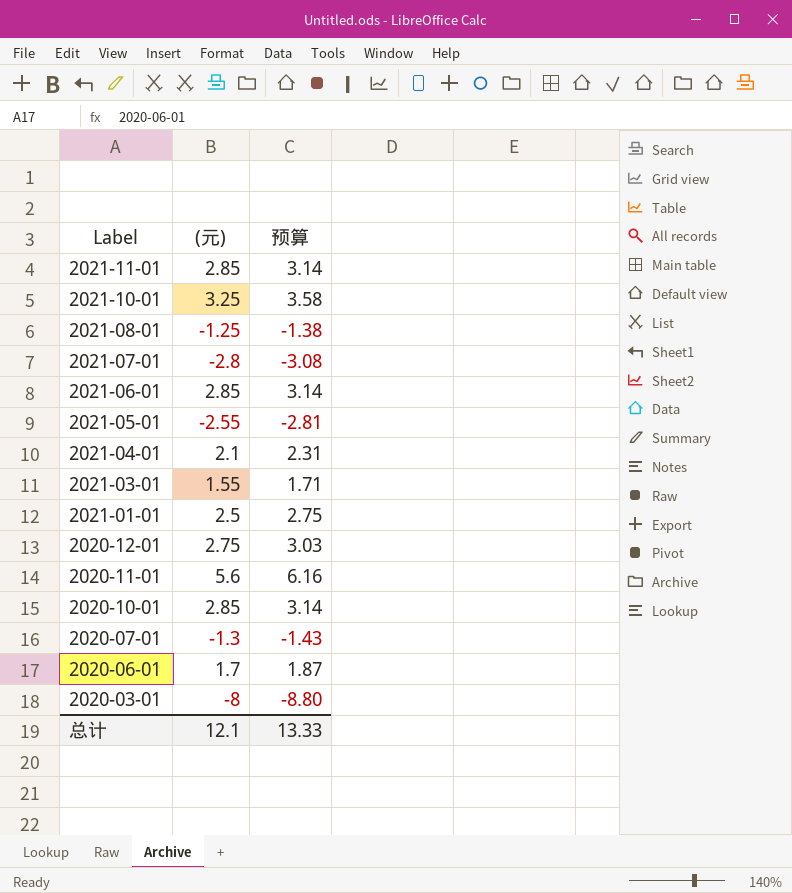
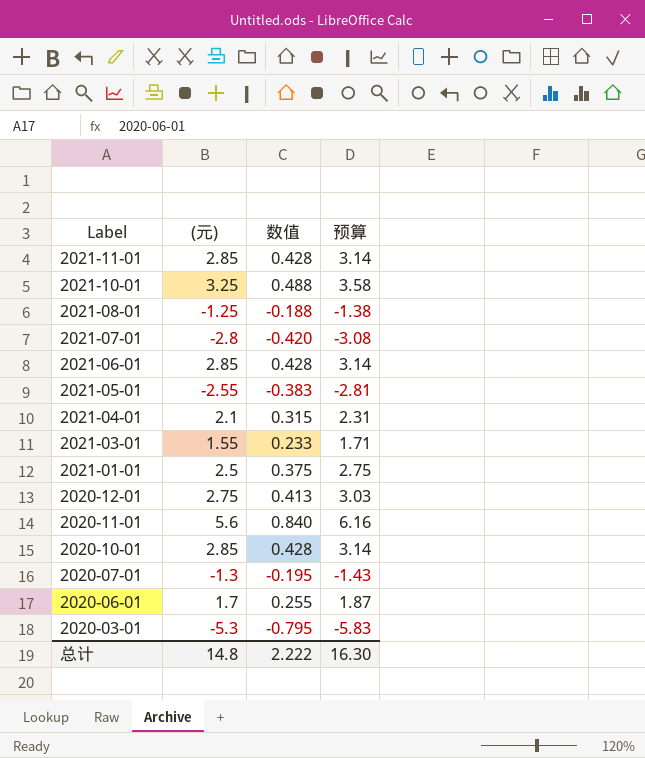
column 数值 | formula: none -> [(元)] * 0.15
2020-03-01 | (元): -8 -> -5.3
2020-03-01 | 预算: -8.80 -> -5.83
总计 | (元): 12.1 -> 14.8
总计 | 预算: 13.33 -> 16.30

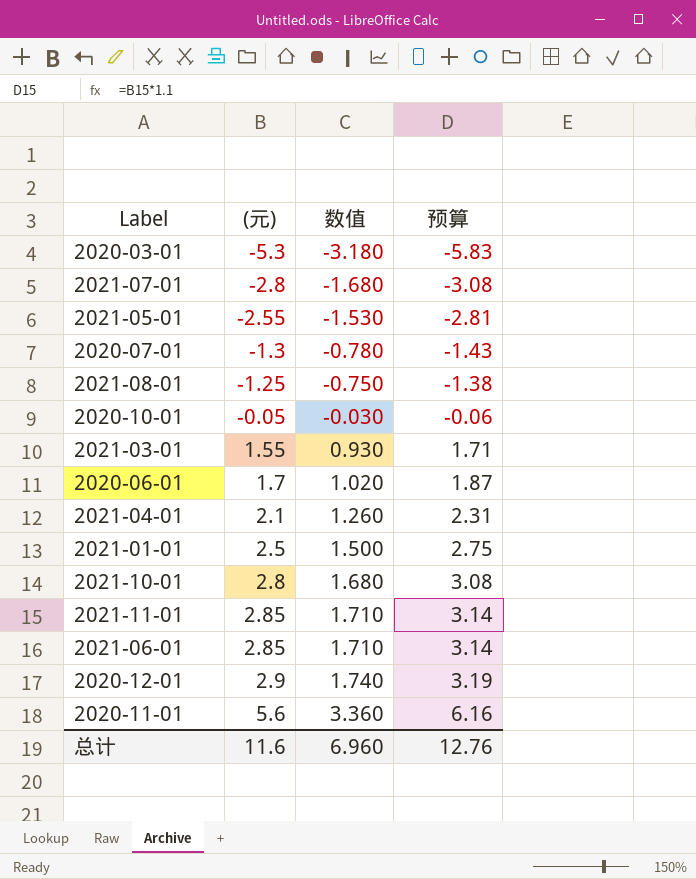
row order: Label descending -> (元) ascending
column 数值 | formula: [(元)] * 0.15 -> [(元)] * 0.6
2020-10-01 | (元): 2.85 -> -0.05
2020-10-01 | 预算: 3.14 -> -0.06
2021-10-01 | (元): 3.25 -> 2.8
2021-10-01 | 预算: 3.58 -> 3.08
2020-12-01 | (元): 2.75 -> 2.9
2020-12-01 | 预算: 3.03 -> 3.19
总计 | (元): 14.8 -> 11.6
总计 | 数值: 2.222 -> 6.960
总计 | 预算: 16.30 -> 12.76

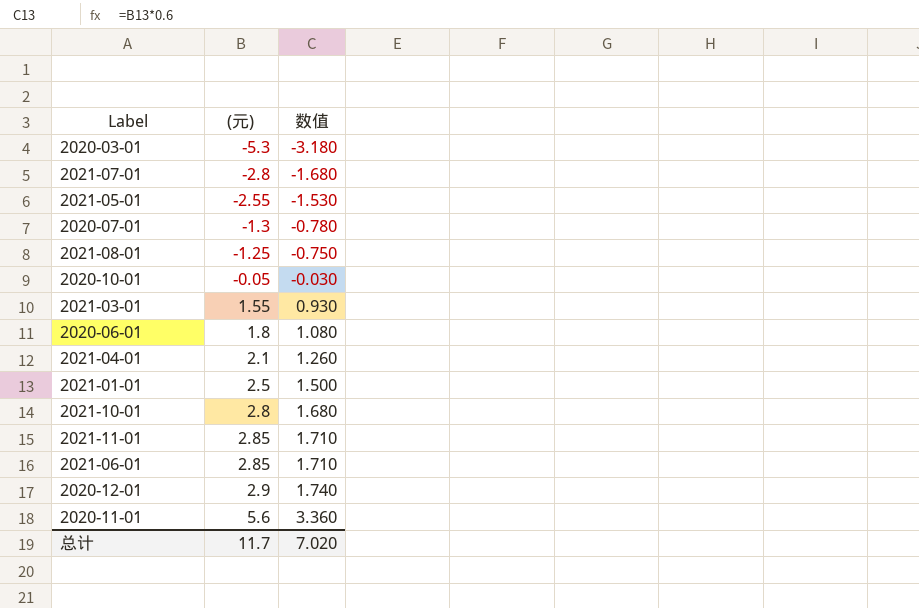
column 预算 | formula: [(元)] * 1.1 -> none
2020-06-01 | (元): 1.7 -> 1.8
2020-06-01 | 数值: 1.020 -> 1.080
总计 | (元): 11.6 -> 11.7
总计 | 数值: 6.960 -> 7.020

